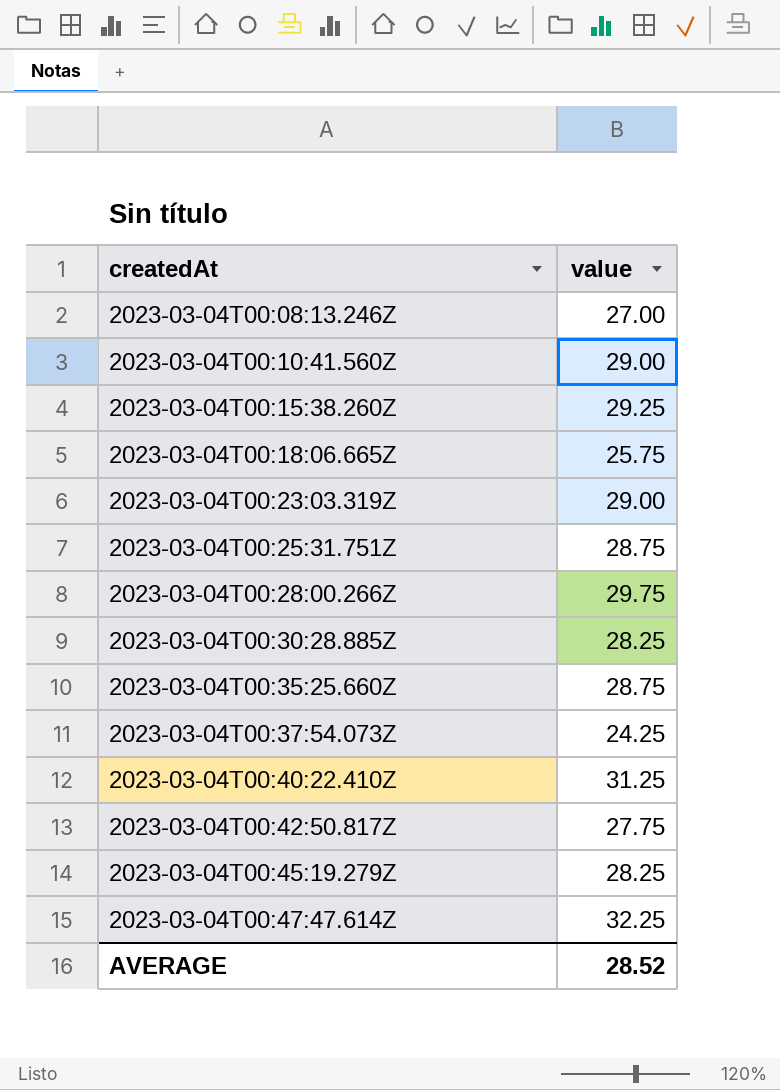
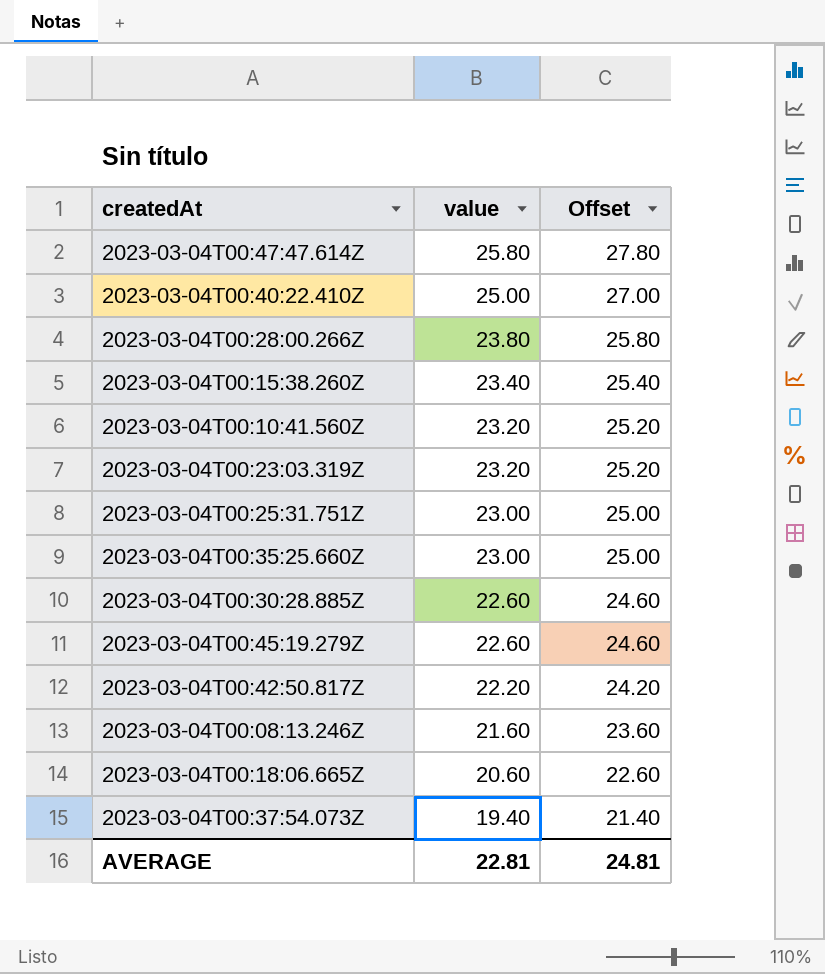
row order: createdAt ascending -> value descending
column Offset | formula: none -> [value] + 2
2023-03-04T00:47:47.614Z | value: 32.25 -> 25.80
2023-03-04T00:40:22.410Z | value: 31.25 -> 25.00
2023-03-04T00:28:00.266Z | value: 29.75 -> 23.80
2023-03-04T00:15:38.260Z | value: 29.25 -> 23.40
2023-03-04T00:10:41.560Z | value: 29.00 -> 23.20
2023-03-04T00:23:03.319Z | value: 29.00 -> 23.20
2023-03-04T00:25:31.751Z | value: 28.75 -> 23.00
2023-03-04T00:35:25.660Z | value: 28.75 -> 23.00
2023-03-04T00:30:28.885Z | value: 28.25 -> 22.60
2023-03-04T00:45:19.279Z | value: 28.25 -> 22.60
2023-03-04T00:42:50.817Z | value: 27.75 -> 22.20
2023-03-04T00:08:13.246Z | value: 27.00 -> 21.60
2023-03-04T00:18:06.665Z | value: 25.75 -> 20.60
2023-03-04T00:37:54.073Z | value: 24.25 -> 19.40
AVERAGE | value: 28.52 -> 22.81

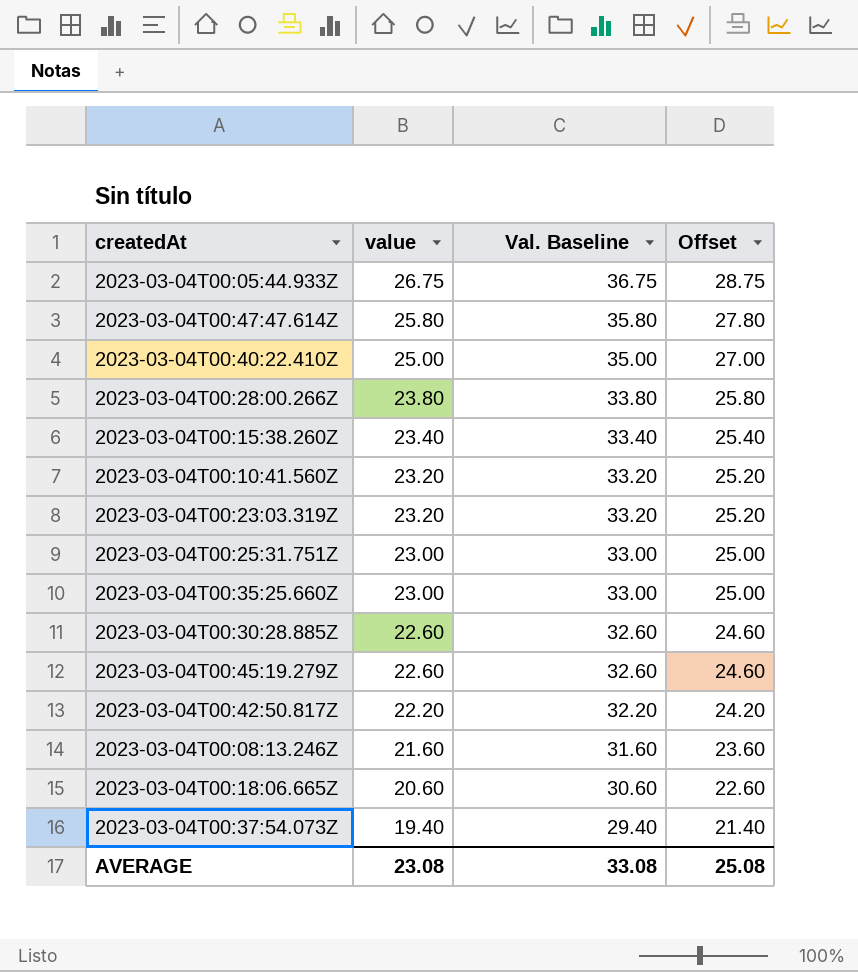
column Val. Baseline | formula: none -> [value] + 10
row 2023-03-04T00:05:44.933Z: none -> 26.75 | 36.75 | 28.75
AVERAGE | value: 22.81 -> 23.08
AVERAGE | Offset: 24.81 -> 25.08

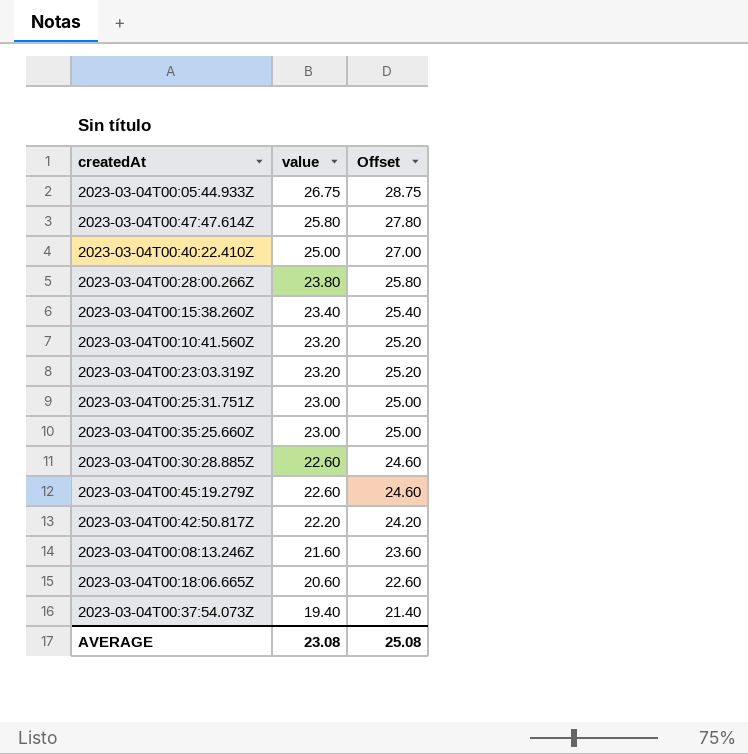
column Val. Baseline | formula: [value] + 10 -> none

